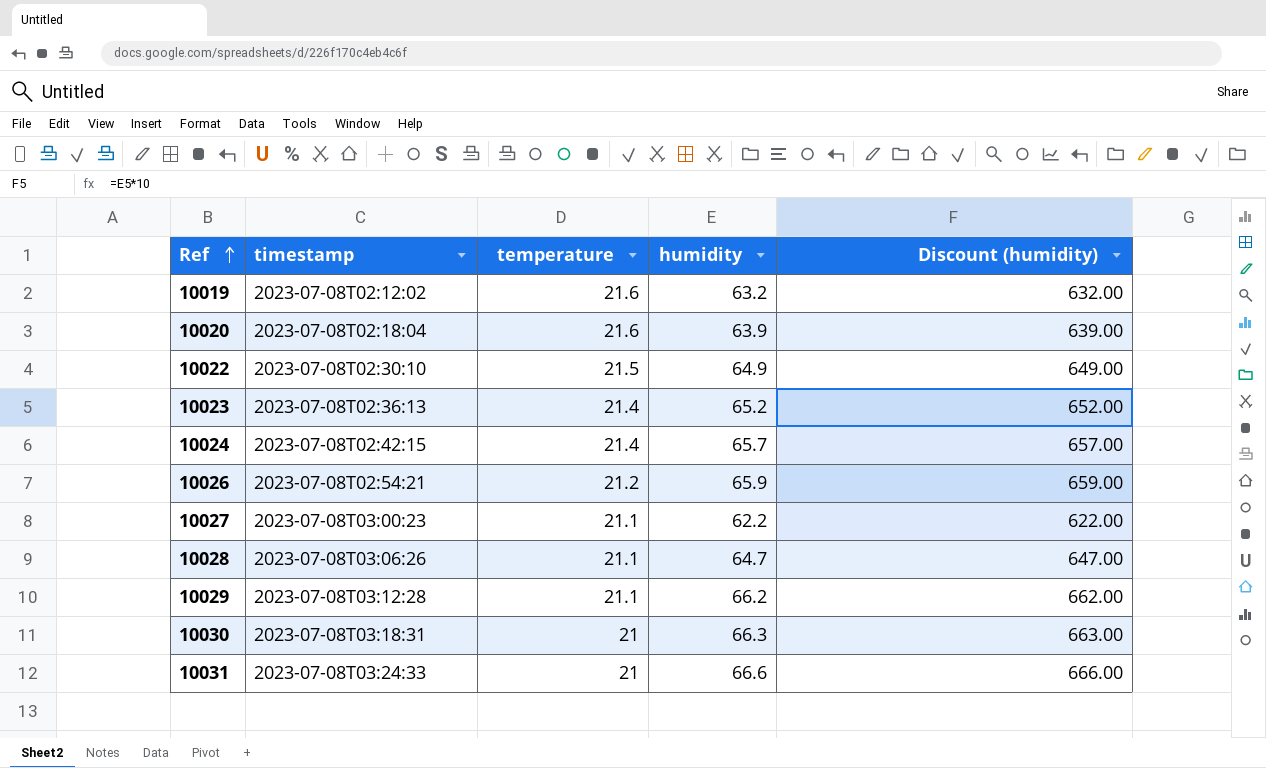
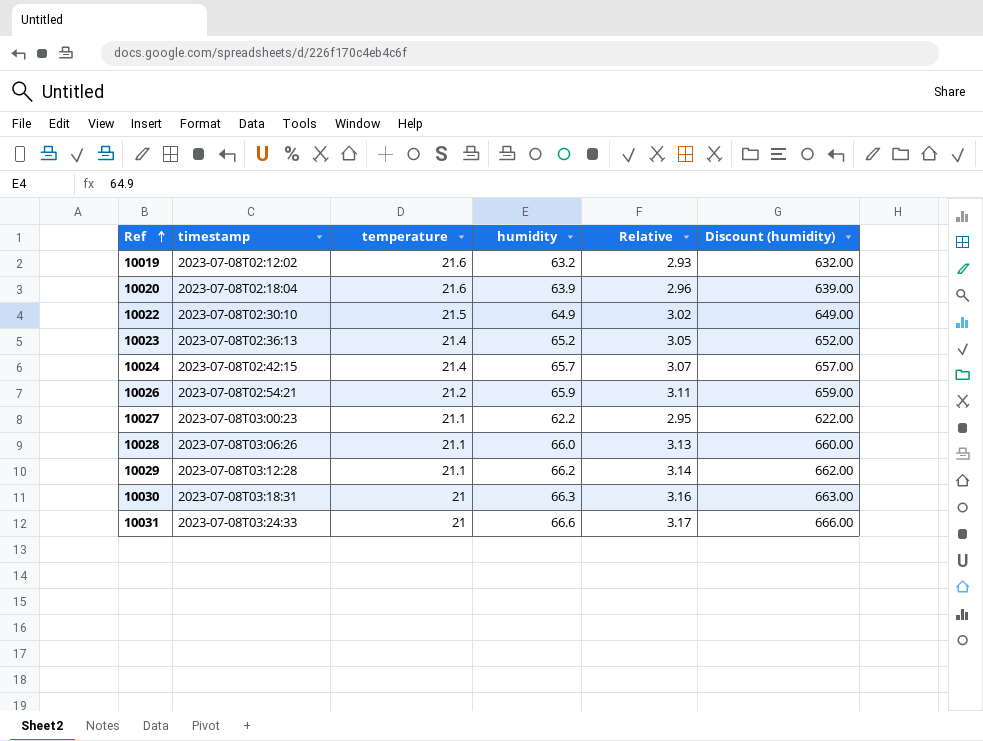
column Relative | formula: none -> [humidity] / [temperature]
10028 | humidity: 64.7 -> 66.0
10028 | Discount (humidity): 647.00 -> 660.00

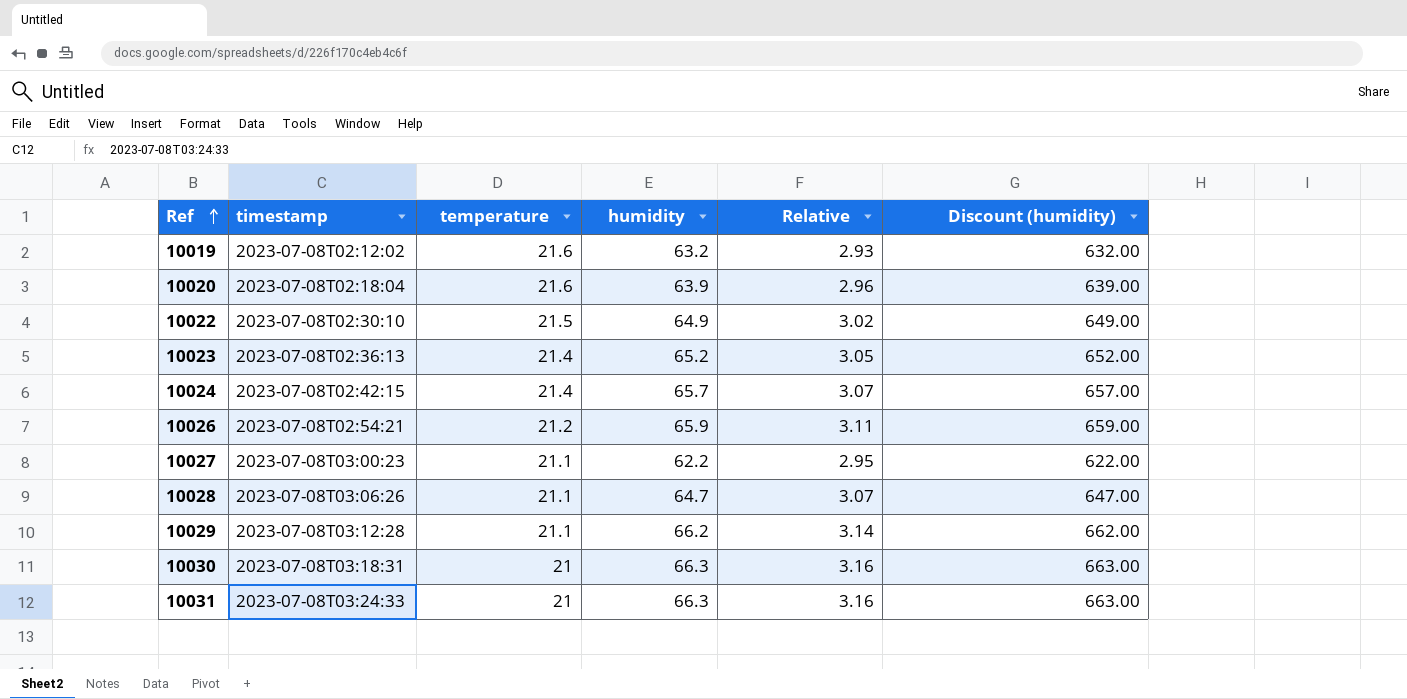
10028 | humidity: 66.0 -> 64.7
10028 | Relative: 3.13 -> 3.07
10028 | Discount (humidity): 660.00 -> 647.00
10031 | humidity: 66.6 -> 66.3
10031 | Relative: 3.17 -> 3.16
10031 | Discount (humidity): 666.00 -> 663.00

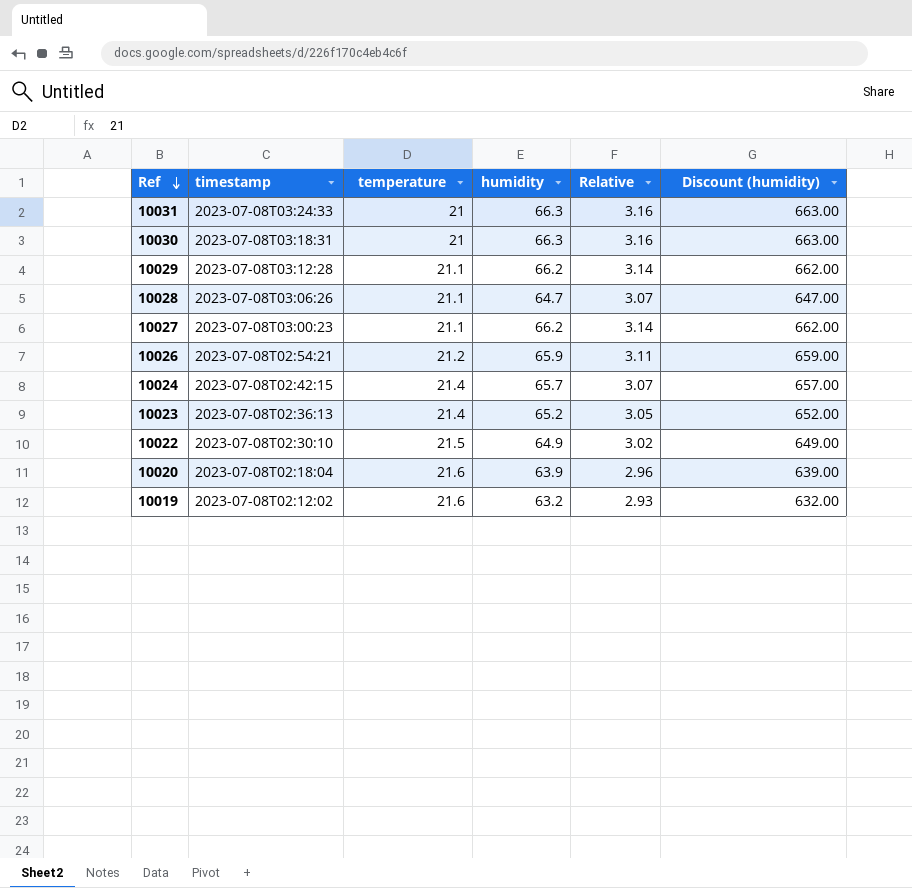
row order: Ref ascending -> Ref descending
10027 | humidity: 62.2 -> 66.2
10027 | Relative: 2.95 -> 3.14
10027 | Discount (humidity): 622.00 -> 662.00

